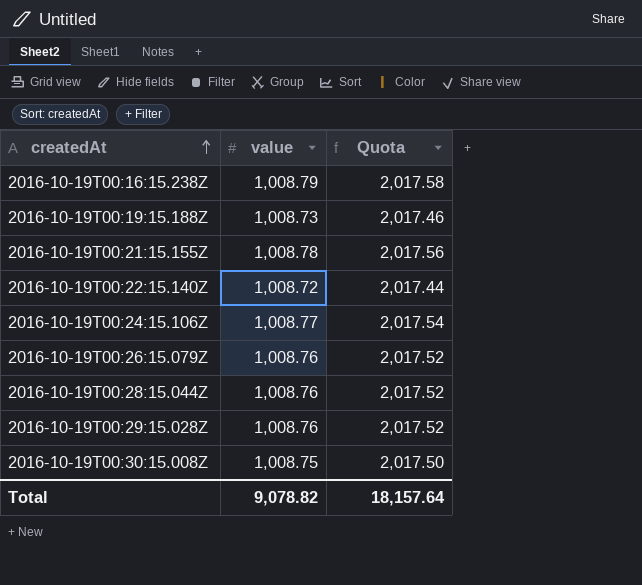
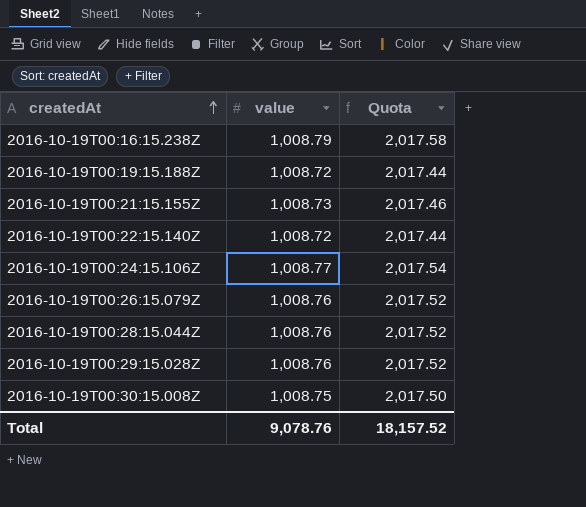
2016-10-19T00:19:15.188Z | value: 1,008.73 -> 1,008.72
2016-10-19T00:19:15.188Z | Quota: 2,017.46 -> 2,017.44
2016-10-19T00:21:15.155Z | value: 1,008.78 -> 1,008.73
2016-10-19T00:21:15.155Z | Quota: 2,017.56 -> 2,017.46
Total | value: 9,078.82 -> 9,078.76
Total | Quota: 18,157.64 -> 18,157.52

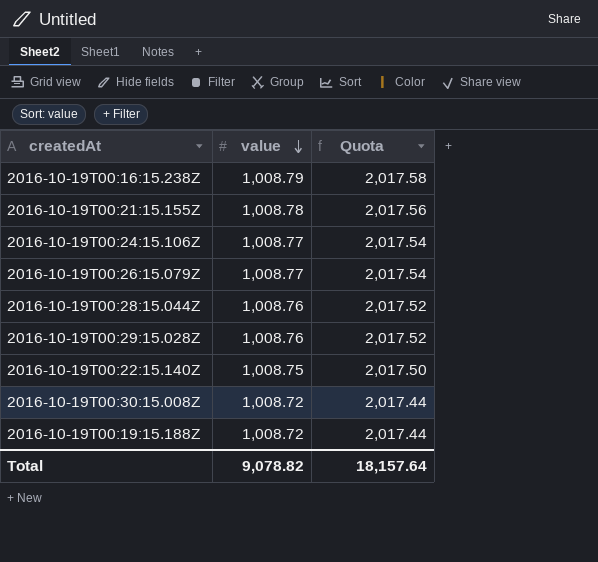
row order: createdAt ascending -> value descending
2016-10-19T00:21:15.155Z | value: 1,008.73 -> 1,008.78
2016-10-19T00:21:15.155Z | Quota: 2,017.46 -> 2,017.56
2016-10-19T00:26:15.079Z | value: 1,008.76 -> 1,008.77
2016-10-19T00:26:15.079Z | Quota: 2,017.52 -> 2,017.54
2016-10-19T00:22:15.140Z | value: 1,008.72 -> 1,008.75
2016-10-19T00:22:15.140Z | Quota: 2,017.44 -> 2,017.50
2016-10-19T00:30:15.008Z | value: 1,008.75 -> 1,008.72
2016-10-19T00:30:15.008Z | Quota: 2,017.50 -> 2,017.44
Total | value: 9,078.76 -> 9,078.82
Total | Quota: 18,157.52 -> 18,157.64

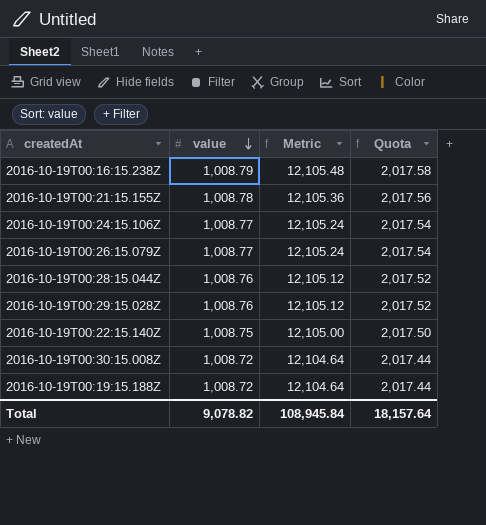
column Metric | formula: none -> [value] * 12

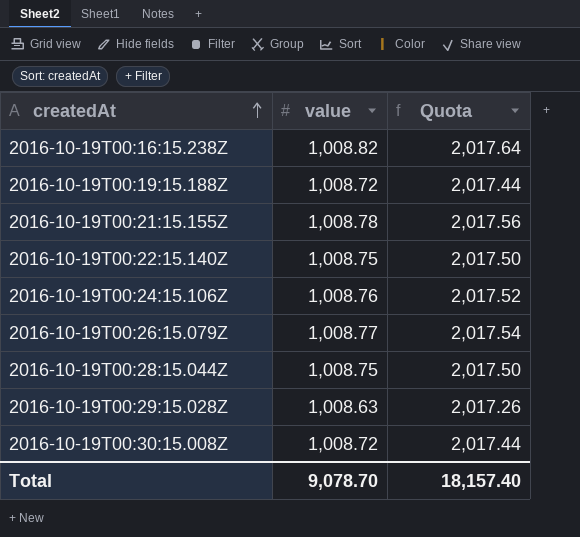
row order: value descending -> createdAt ascending
column Metric | formula: [value] * 12 -> none
2016-10-19T00:16:15.238Z | value: 1,008.79 -> 1,008.82
2016-10-19T00:16:15.238Z | Quota: 2,017.58 -> 2,017.64
2016-10-19T00:24:15.106Z | value: 1,008.77 -> 1,008.76
2016-10-19T00:24:15.106Z | Quota: 2,017.54 -> 2,017.52
2016-10-19T00:28:15.044Z | value: 1,008.76 -> 1,008.75
2016-10-19T00:28:15.044Z | Quota: 2,017.52 -> 2,017.50
2016-10-19T00:29:15.028Z | value: 1,008.76 -> 1,008.63
2016-10-19T00:29:15.028Z | Quota: 2,017.52 -> 2,017.26
Total | value: 9,078.82 -> 9,078.70
Total | Quota: 18,157.64 -> 18,157.40

